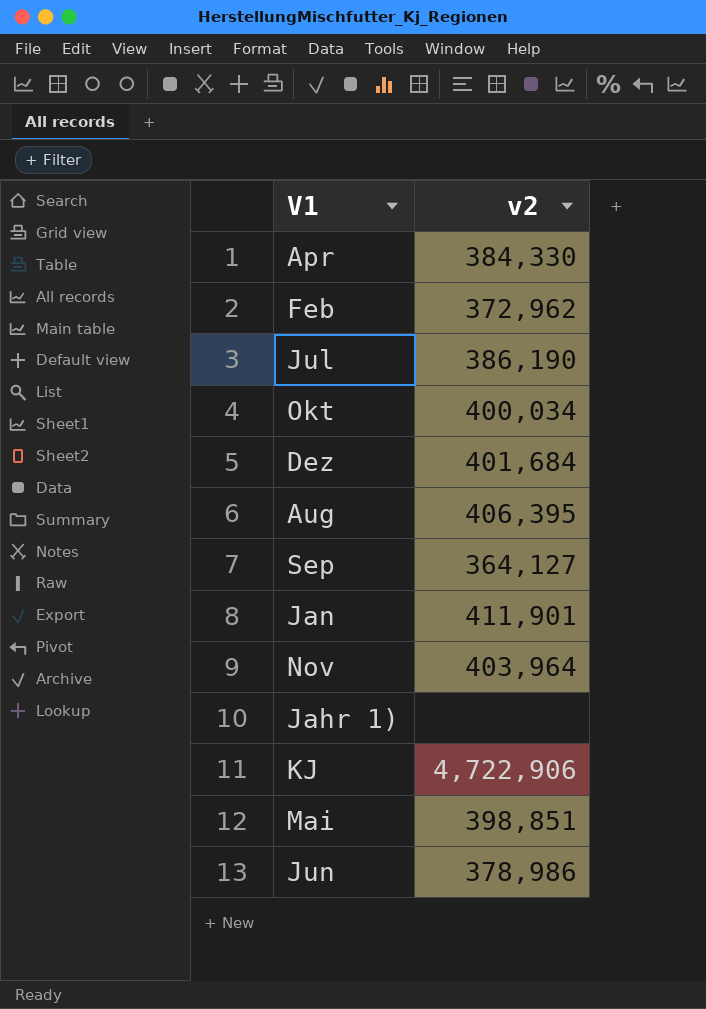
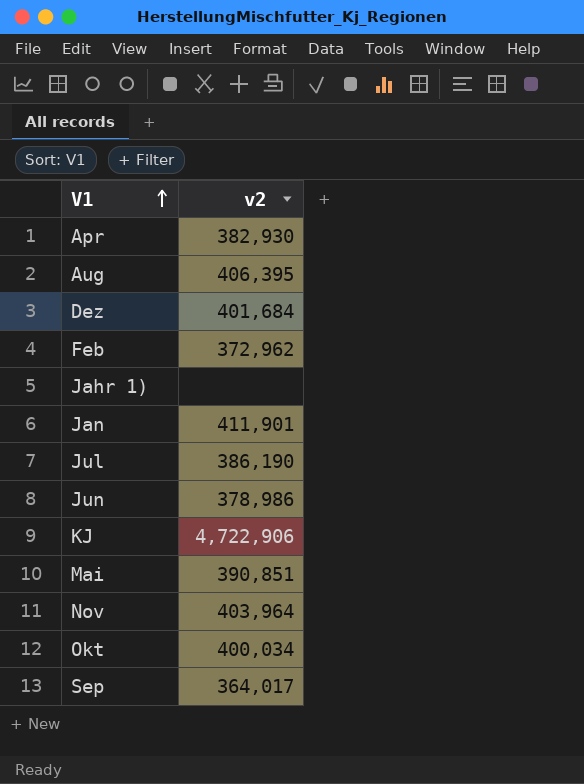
row order: none -> V1 ascending
Apr | v2: 384,330 -> 382,930
Mai | v2: 398,851 -> 390,851
Sep | v2: 364,127 -> 364,017

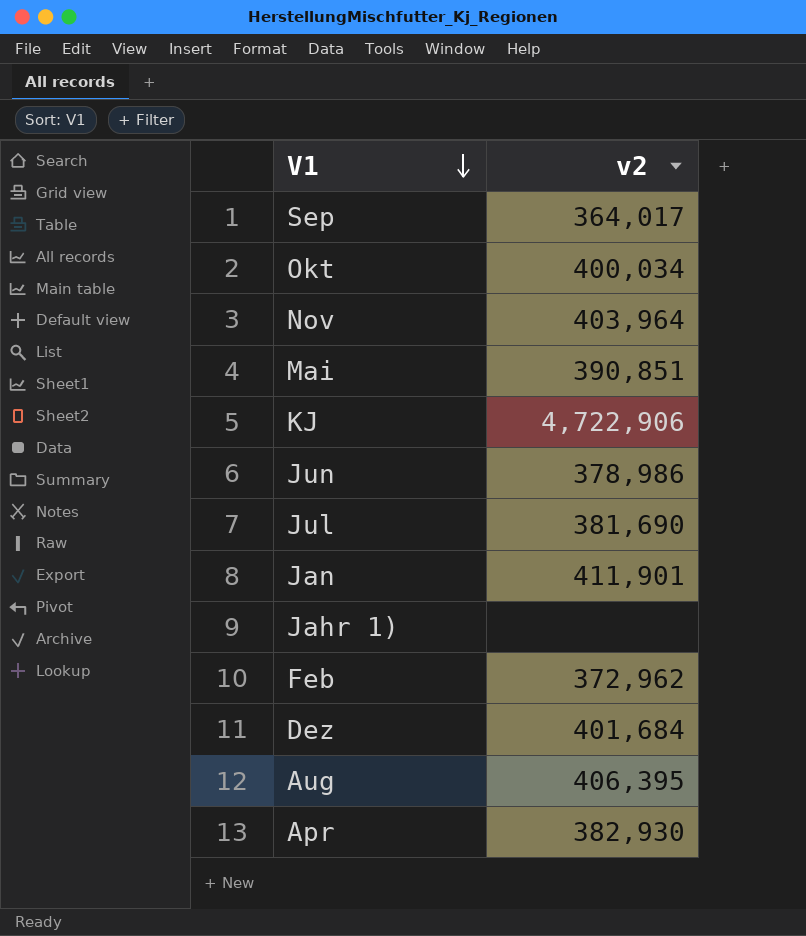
row order: V1 ascending -> V1 descending
Jul | v2: 386,190 -> 381,690

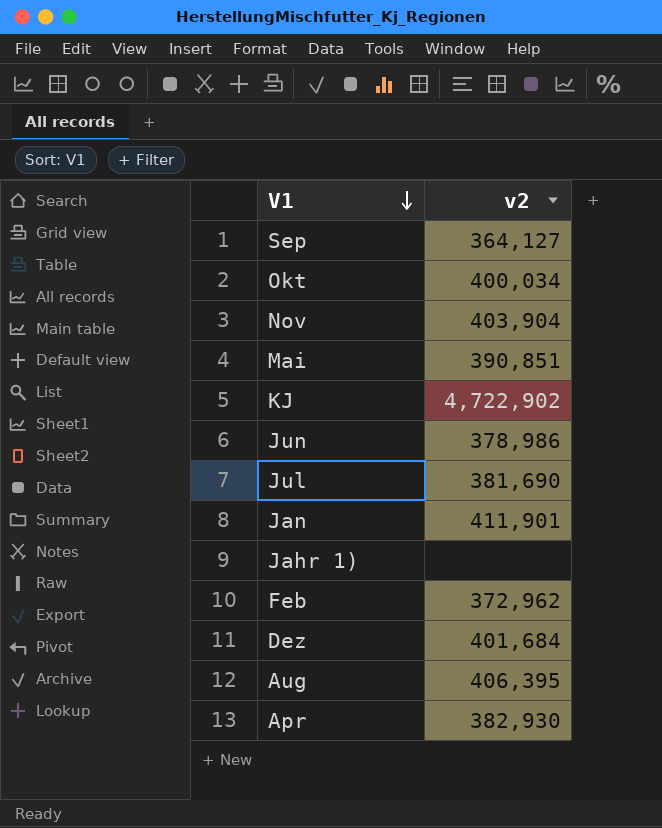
Sep | v2: 364,017 -> 364,127
Nov | v2: 403,964 -> 403,904
KJ | v2: 4,722,906 -> 4,722,902

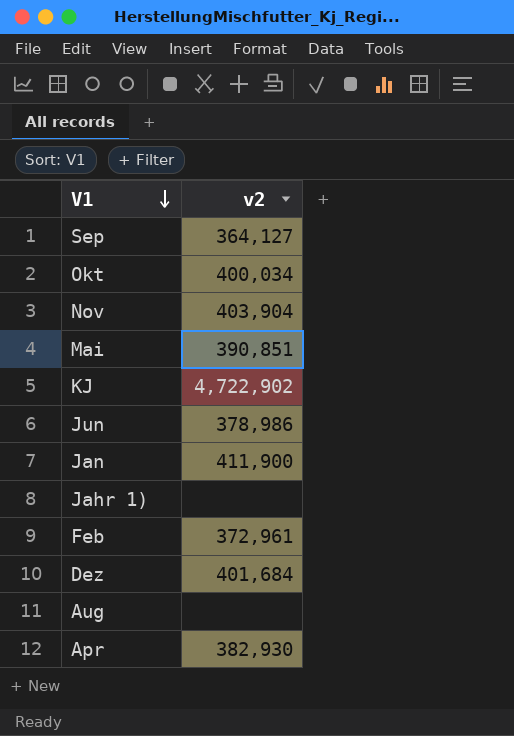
row Jul: 381,690 -> none
Jan | v2: 411,901 -> 411,900
Feb | v2: 372,962 -> 372,961
Aug | v2: 406,395 -> none

